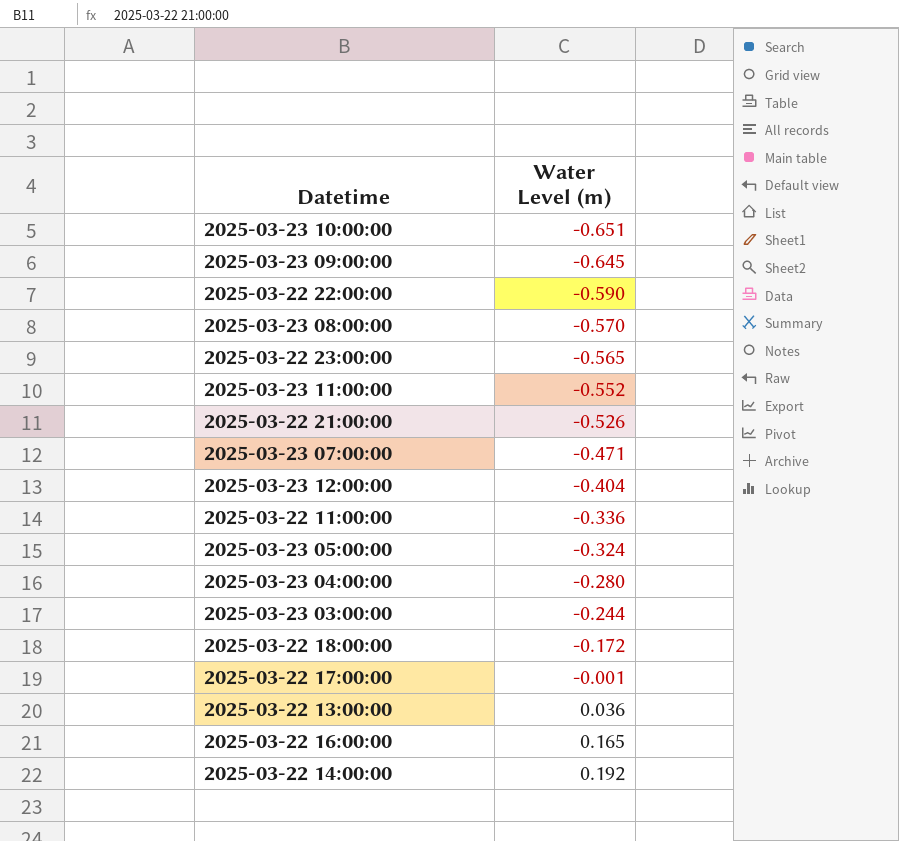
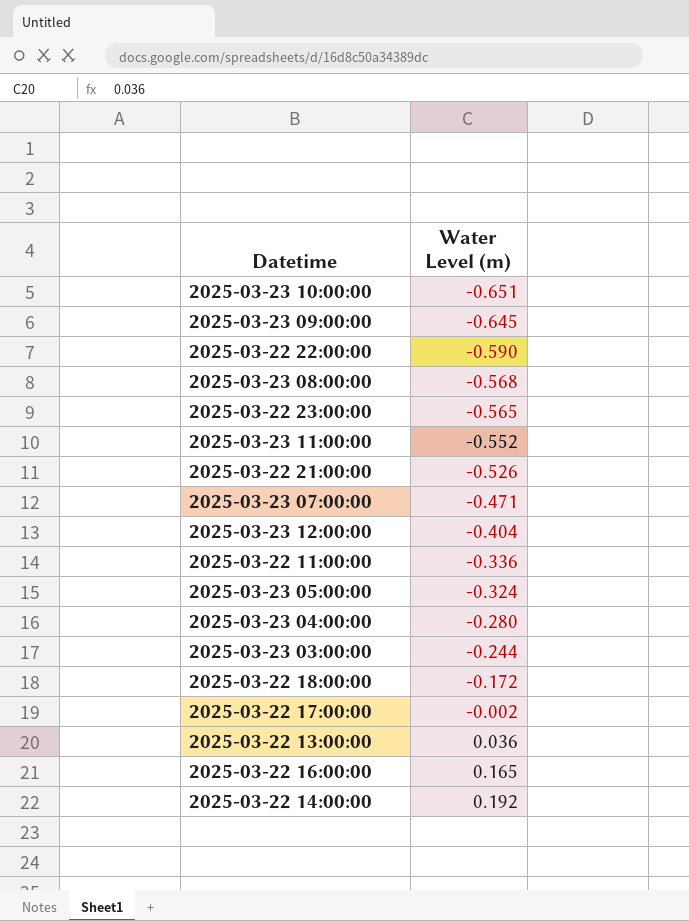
2025-03-23 08:00:00 | Water Level (m): -0.570 -> -0.568
2025-03-22 17:00:00 | Water Level (m): -0.001 -> -0.002

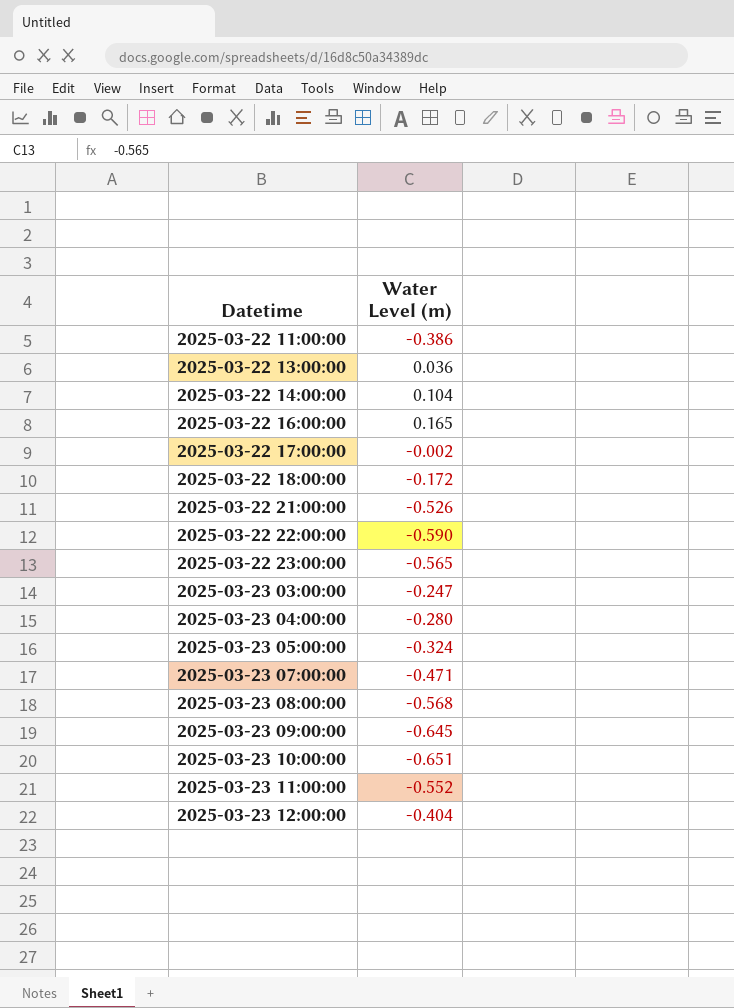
row order: Water Level (m) ascending -> Datetime ascending
2025-03-22 11:00:00 | Water Level (m): -0.336 -> -0.386
2025-03-22 14:00:00 | Water Level (m): 0.192 -> 0.104
2025-03-23 03:00:00 | Water Level (m): -0.244 -> -0.247

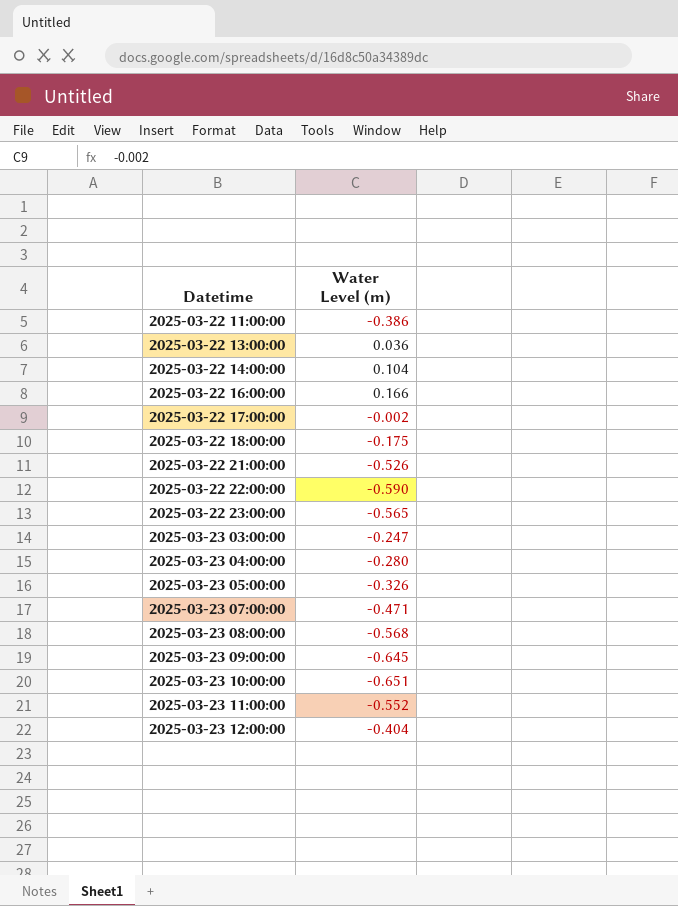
2025-03-22 16:00:00 | Water Level (m): 0.165 -> 0.166
2025-03-22 18:00:00 | Water Level (m): -0.172 -> -0.175
2025-03-23 05:00:00 | Water Level (m): -0.324 -> -0.326

